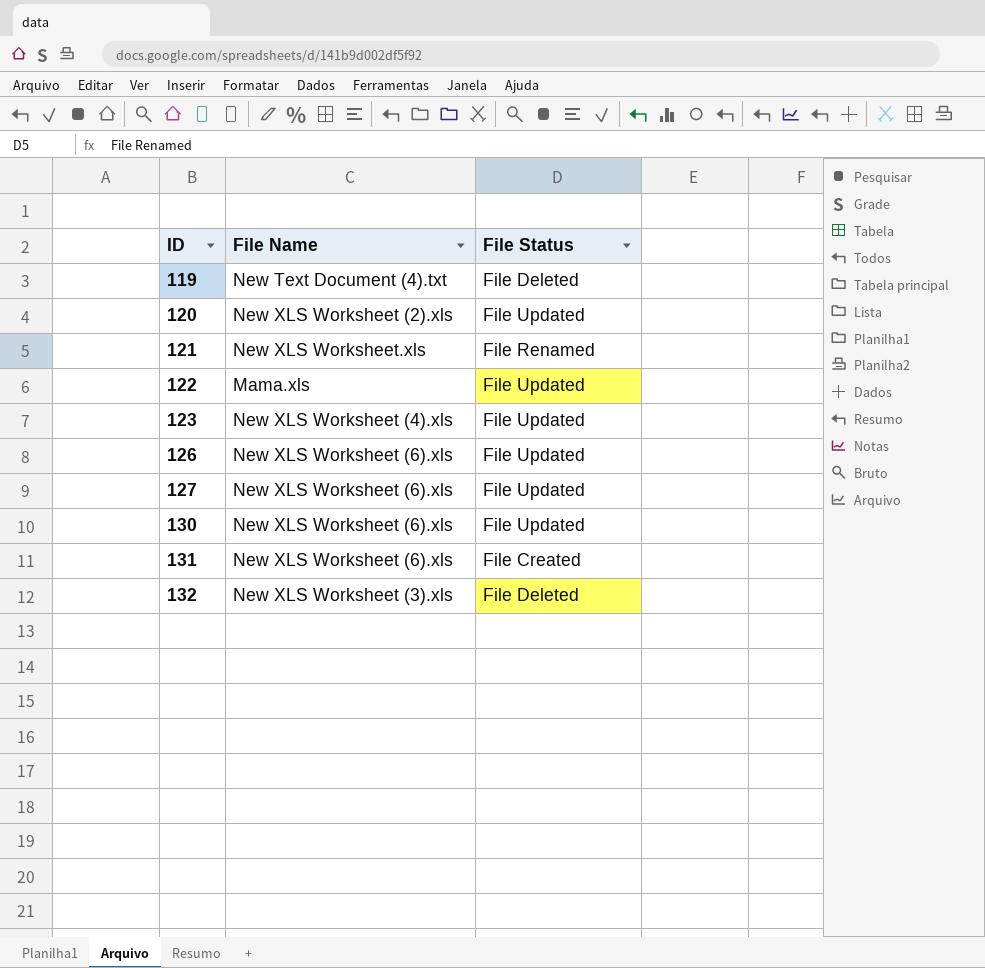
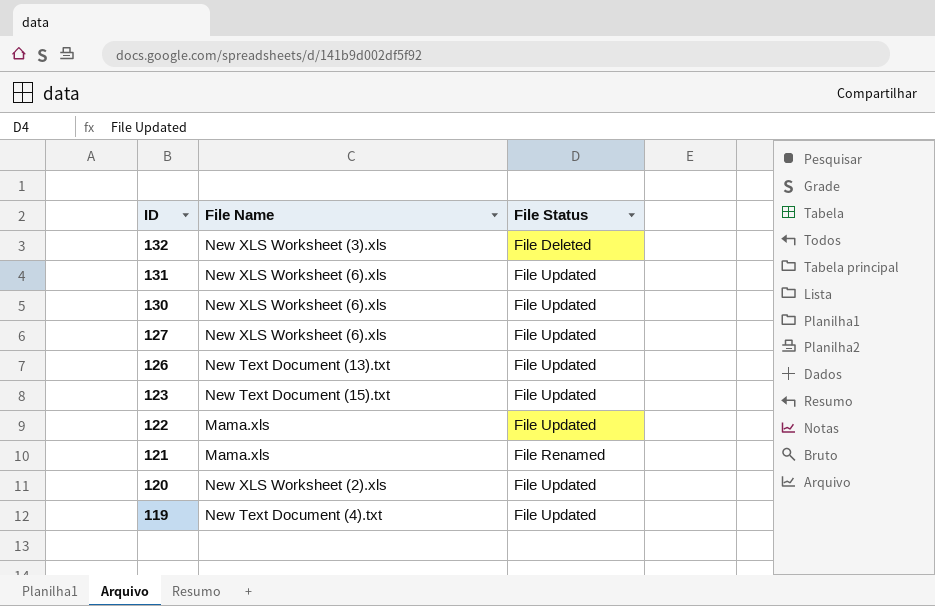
row order: ID ascending -> ID descending
131 | File Status: File Created -> File Updated
126 | File Name: New XLS Worksheet (6).xls -> New Text Document (13).txt
123 | File Name: New XLS Worksheet (4).xls -> New Text Document (15).txt
121 | File Name: New XLS Worksheet.xls -> Mama.xls
119 | File Status: File Deleted -> File Updated

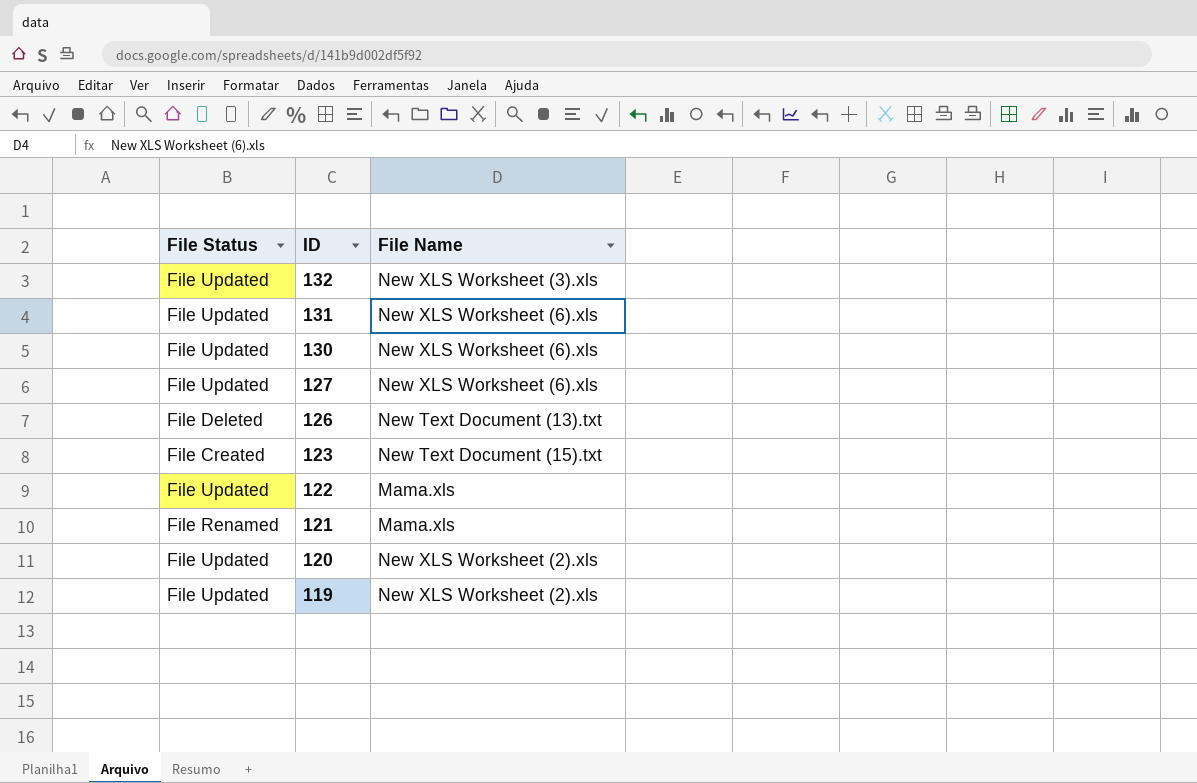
column File Status | position: 3 -> 1
132 | File Status: File Deleted -> File Updated
126 | File Status: File Updated -> File Deleted
123 | File Status: File Updated -> File Created
119 | File Name: New Text Document (4).txt -> New XLS Worksheet (2).xls

